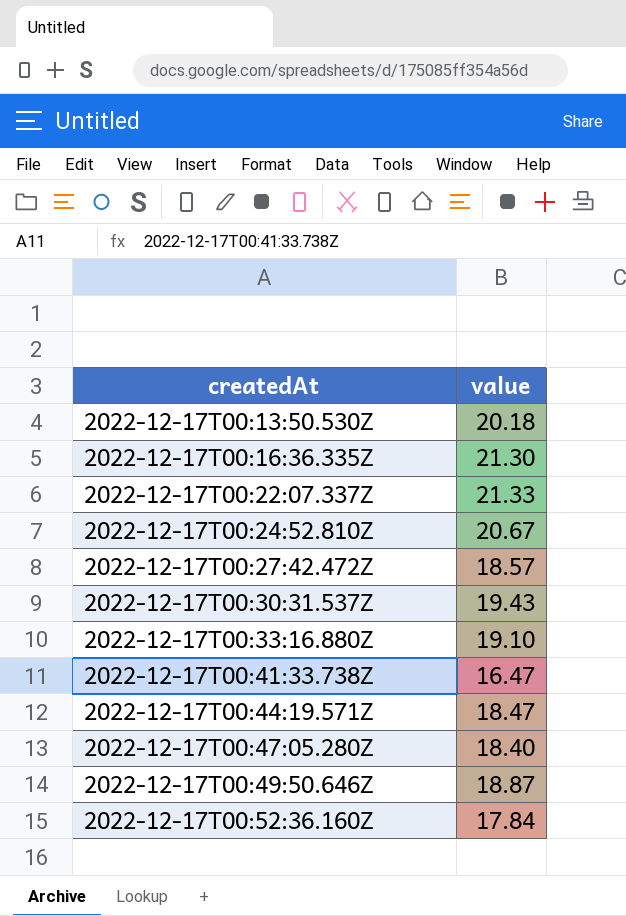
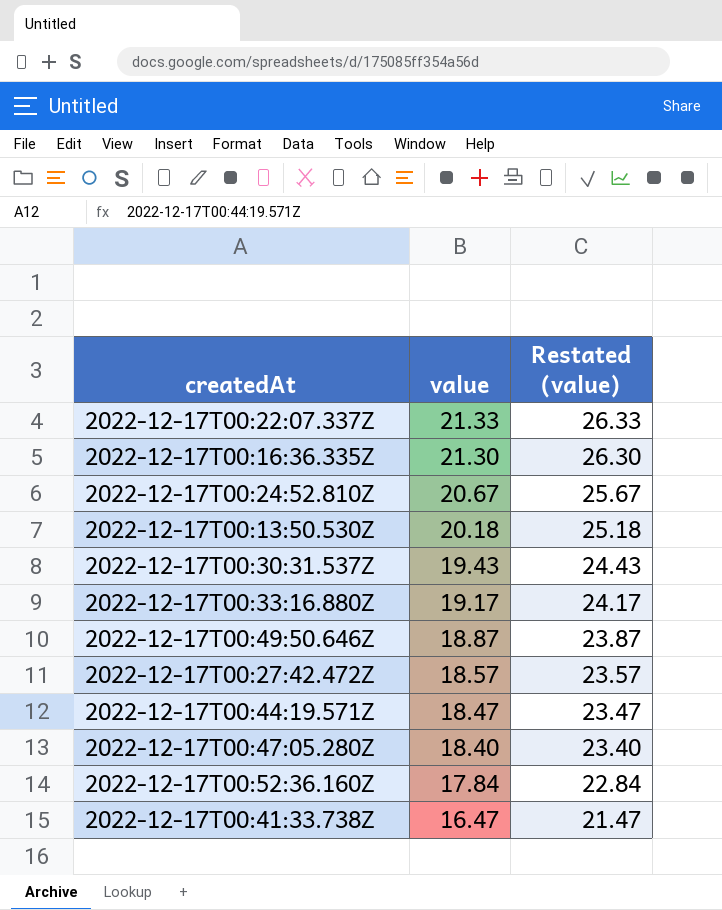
row order: createdAt ascending -> value descending
column Restated (value) | formula: none -> [value] + 5
2022-12-17T00:33:16.880Z | value: 19.10 -> 19.17

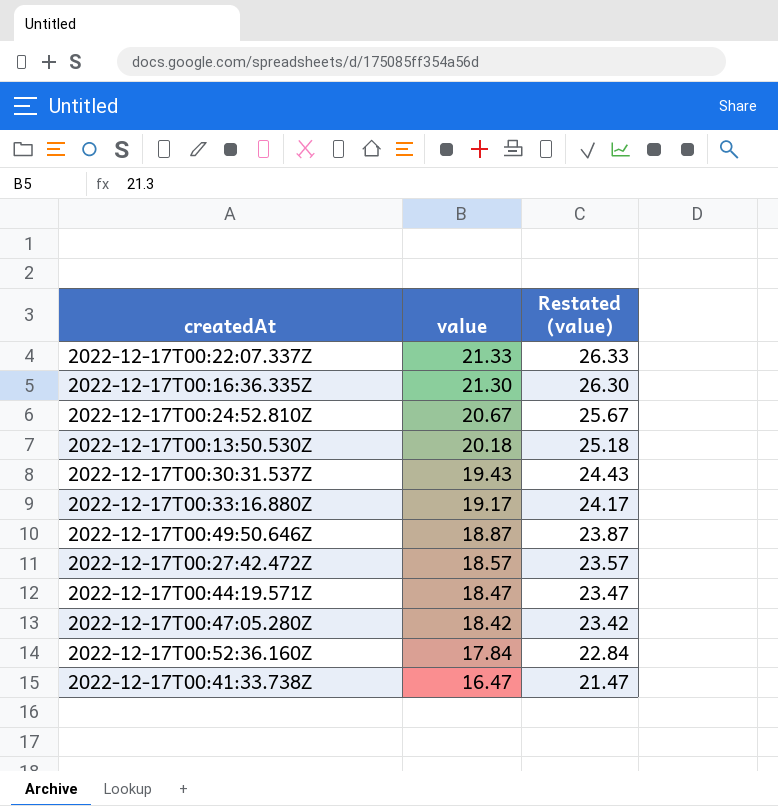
2022-12-17T00:47:05.280Z | value: 18.40 -> 18.42
2022-12-17T00:47:05.280Z | Restated (value): 23.40 -> 23.42

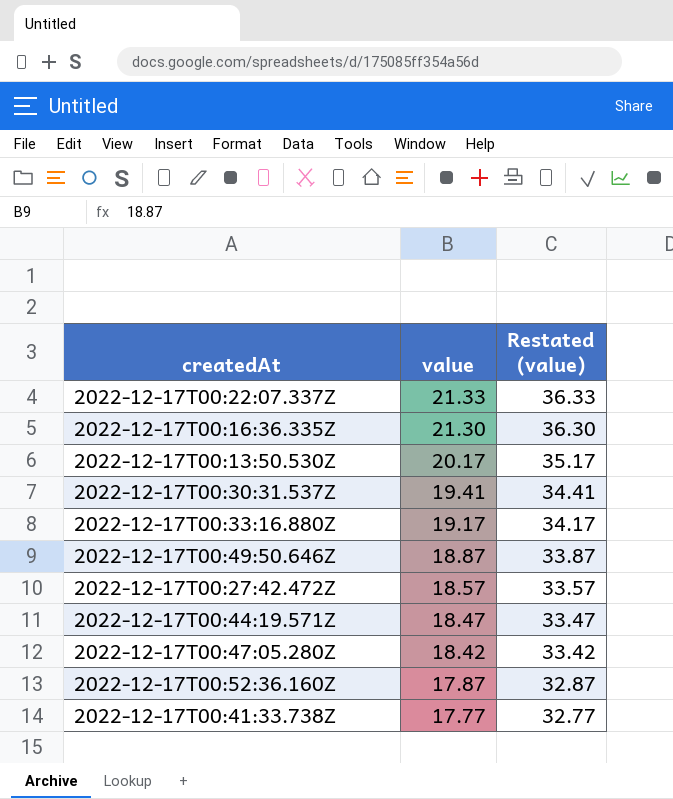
column Restated (value) | formula: [value] + 5 -> [value] + 15
row 2022-12-17T00:24:52.810Z: 20.67 | 25.67 -> none
2022-12-17T00:13:50.530Z | value: 20.18 -> 20.17
2022-12-17T00:30:31.537Z | value: 19.43 -> 19.41
2022-12-17T00:52:36.160Z | value: 17.84 -> 17.87
2022-12-17T00:41:33.738Z | value: 16.47 -> 17.77

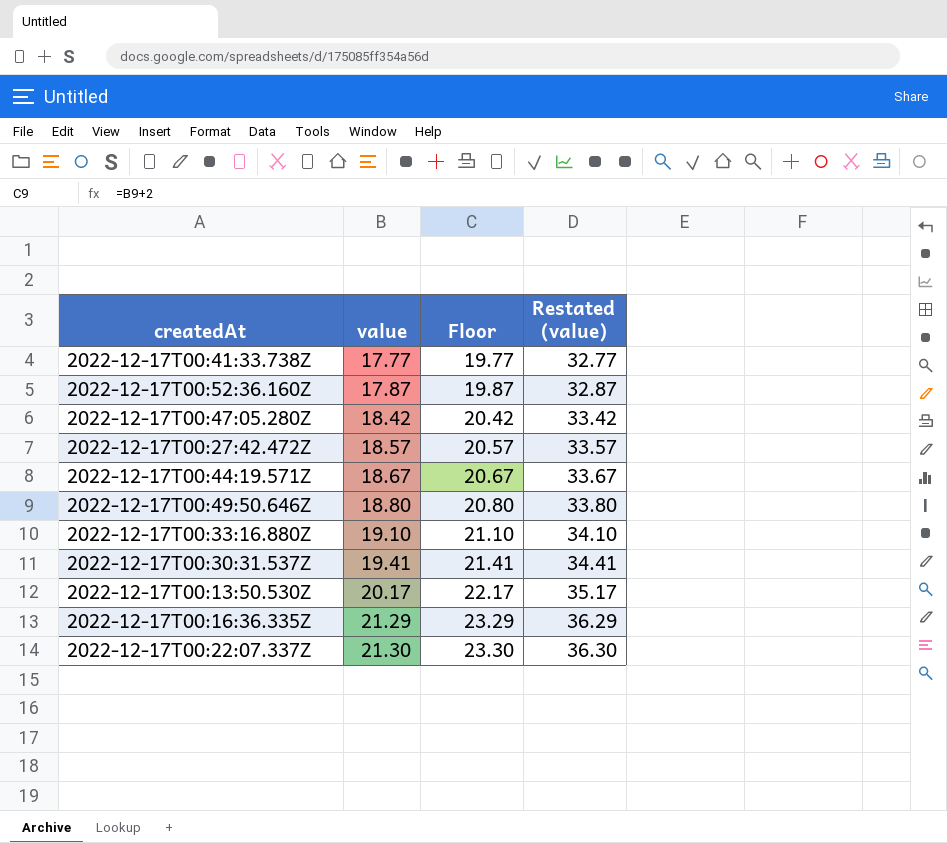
row order: value descending -> value ascending
column Floor | formula: none -> [value] + 2
2022-12-17T00:44:19.571Z | value: 18.47 -> 18.67
2022-12-17T00:44:19.571Z | Restated (value): 33.47 -> 33.67
2022-12-17T00:49:50.646Z | value: 18.87 -> 18.80
2022-12-17T00:49:50.646Z | Restated (value): 33.87 -> 33.80
2022-12-17T00:33:16.880Z | value: 19.17 -> 19.10
2022-12-17T00:33:16.880Z | Restated (value): 34.17 -> 34.10
2022-12-17T00:16:36.335Z | value: 21.30 -> 21.29
2022-12-17T00:16:36.335Z | Restated (value): 36.30 -> 36.29
2022-12-17T00:22:07.337Z | value: 21.33 -> 21.30
2022-12-17T00:22:07.337Z | Restated (value): 36.33 -> 36.30

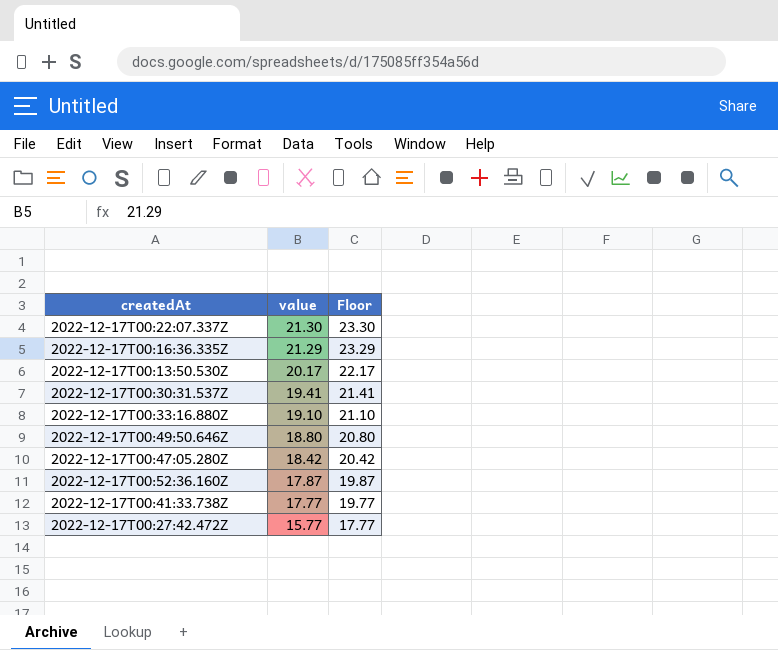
row order: value ascending -> value descending
column Restated (value) | formula: [value] + 15 -> none
row 2022-12-17T00:44:19.571Z: 18.67 | 20.67 | 33.67 -> none
2022-12-17T00:27:42.472Z | value: 18.57 -> 15.77
2022-12-17T00:27:42.472Z | Floor: 20.57 -> 17.77

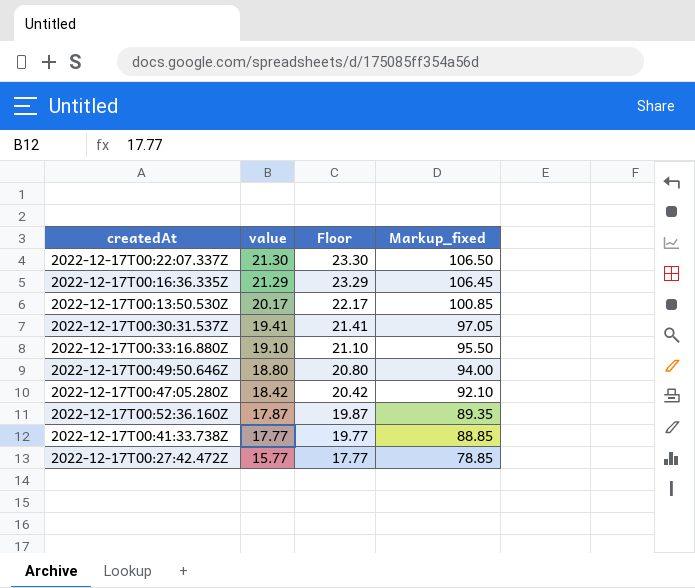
column Markup_fixed | formula: none -> [value] * 5

